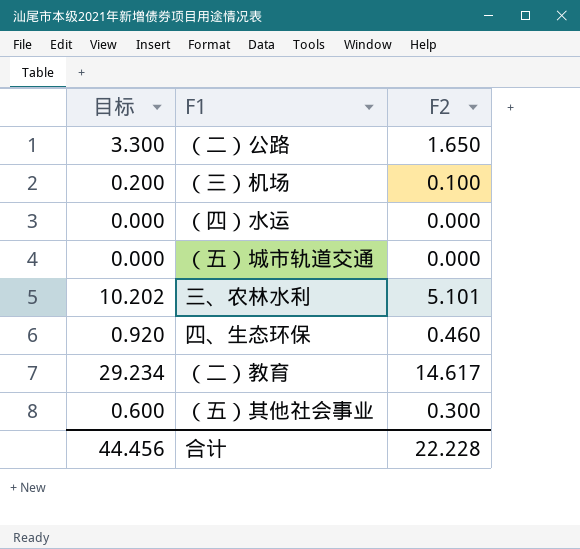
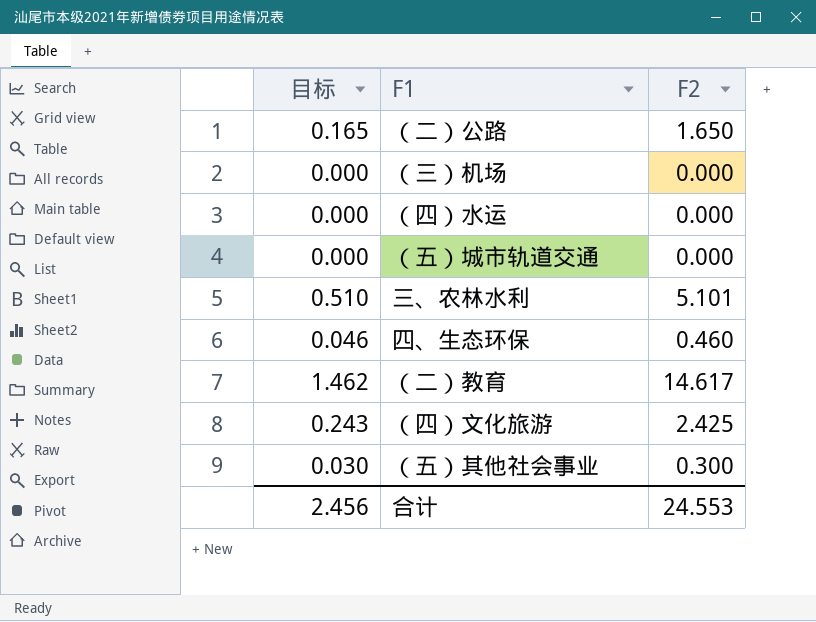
column 目标 | formula: [F2] * 2 -> [F2] * 0.1
（三）机场 | F2: 0.100 -> 0.000
row （四）文化旅游: none -> 0.243 | 2.425
合计 | 目标: 44.456 -> 2.456
合计 | F2: 22.228 -> 24.553

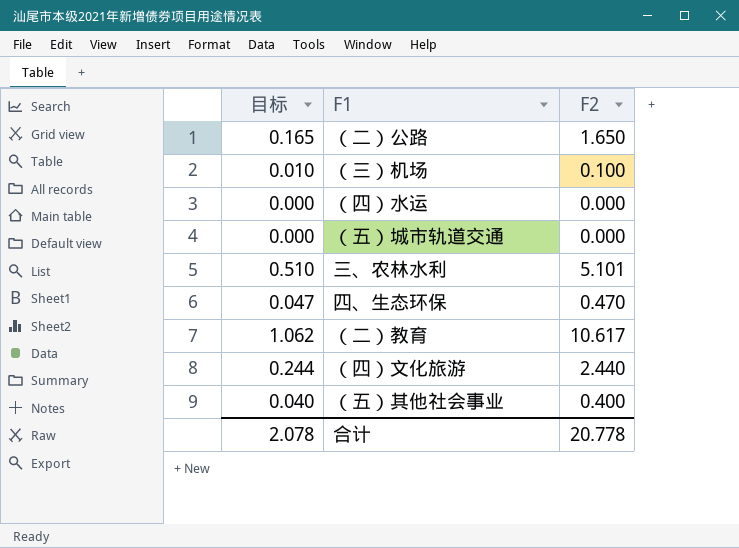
（三）机场 | 目标: 0.000 -> 0.010
（三）机场 | F2: 0.000 -> 0.100
四、生态环保 | 目标: 0.046 -> 0.047
四、生态环保 | F2: 0.460 -> 0.470
（二）教育 | 目标: 1.462 -> 1.062
（二）教育 | F2: 14.617 -> 10.617
（四）文化旅游 | 目标: 0.243 -> 0.244
（四）文化旅游 | F2: 2.425 -> 2.440
（五）其他社会事业 | 目标: 0.030 -> 0.040
（五）其他社会事业 | F2: 0.300 -> 0.400
合计 | 目标: 2.456 -> 2.078
合计 | F2: 24.553 -> 20.778

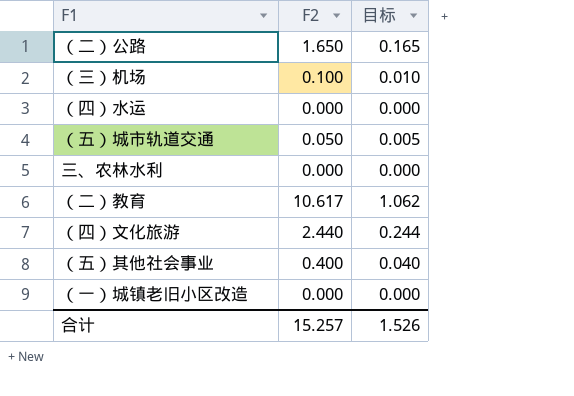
column 目标 | position: 1 -> 3
row 四、生态环保: 0.047 | 0.470 -> none
（五）城市轨道交通 | F2: 0.000 -> 0.050
（五）城市轨道交通 | 目标: 0.000 -> 0.005
三、农林水利 | F2: 5.101 -> 0.000
三、农林水利 | 目标: 0.510 -> 0.000
row （一）城镇老旧小区改造: none -> 0.000 | 0.000
合计 | F2: 20.778 -> 15.257
合计 | 目标: 2.078 -> 1.526

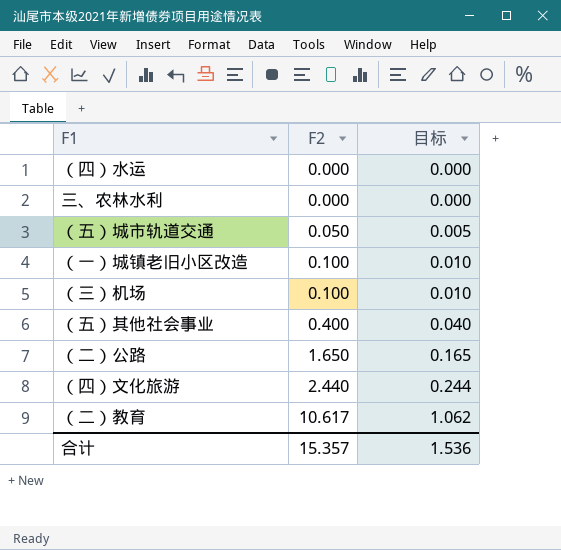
row order: none -> F2 ascending
（一）城镇老旧小区改造 | F2: 0.000 -> 0.100
（一）城镇老旧小区改造 | 目标: 0.000 -> 0.010
合计 | F2: 15.257 -> 15.357
合计 | 目标: 1.526 -> 1.536

